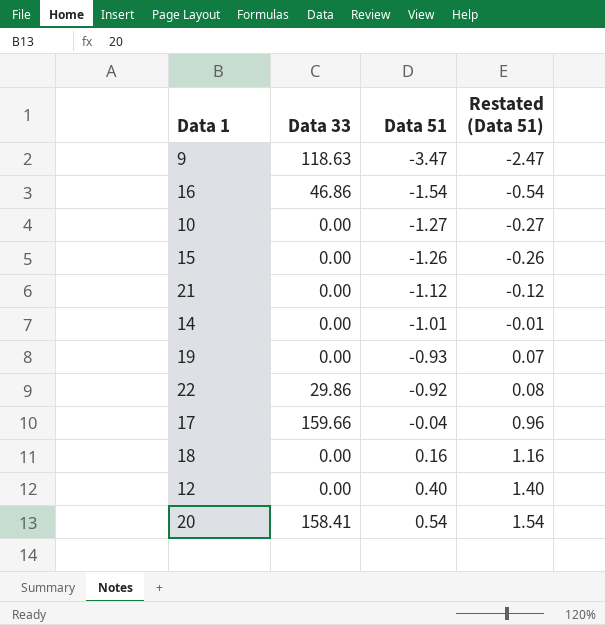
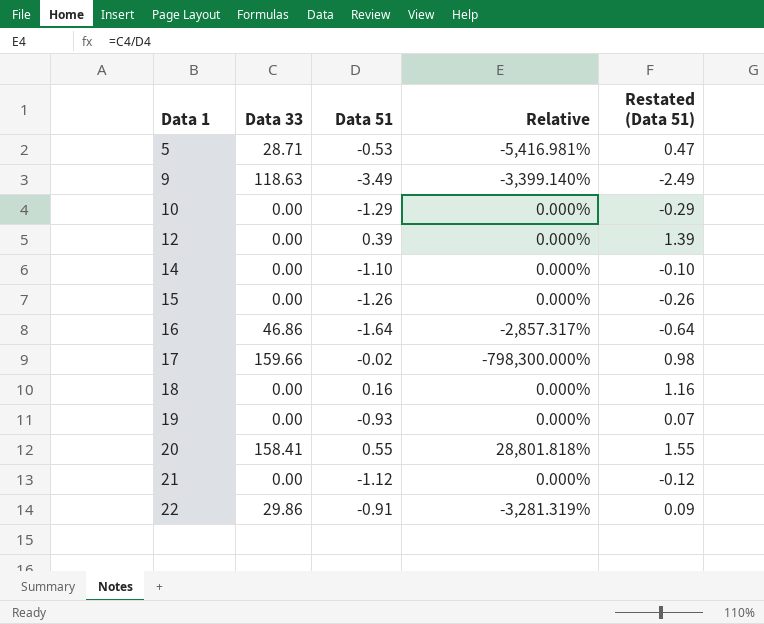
row order: Data 51 ascending -> Data 1 ascending
column Relative | formula: none -> [Data 33] / [Data 51]
row 5: none -> 28.71 | -0.53 | -5,416.981% | 0.47
9 | Data 51: -3.47 -> -3.49
9 | Restated (Data 51): -2.47 -> -2.49
10 | Data 51: -1.27 -> -1.29
10 | Restated (Data 51): -0.27 -> -0.29
12 | Data 51: 0.40 -> 0.39
12 | Restated (Data 51): 1.40 -> 1.39
14 | Data 51: -1.01 -> -1.10
14 | Restated (Data 51): -0.01 -> -0.10
16 | Data 51: -1.54 -> -1.64
16 | Restated (Data 51): -0.54 -> -0.64
17 | Data 51: -0.04 -> -0.02
17 | Restated (Data 51): 0.96 -> 0.98
20 | Data 51: 0.54 -> 0.55
20 | Restated (Data 51): 1.54 -> 1.55
22 | Data 51: -0.92 -> -0.91
22 | Restated (Data 51): 0.08 -> 0.09

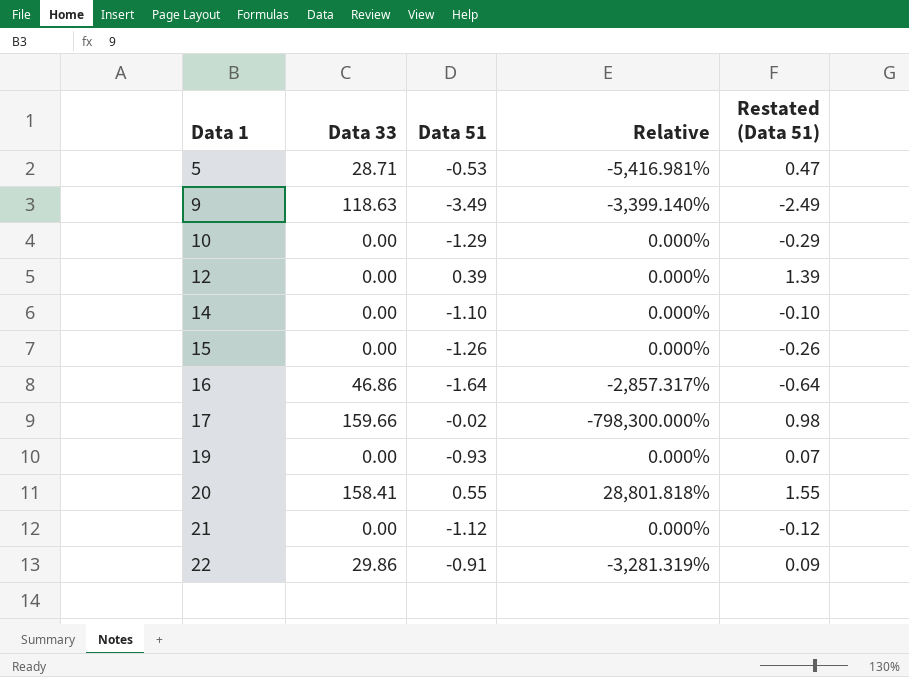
row 18: 0.00 | 0.16 | 0.000% | 1.16 -> none

